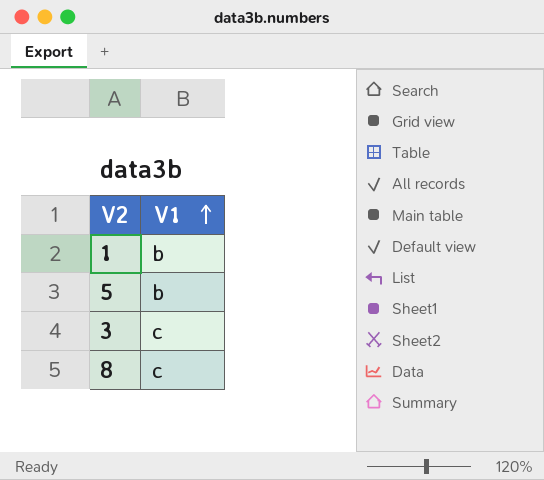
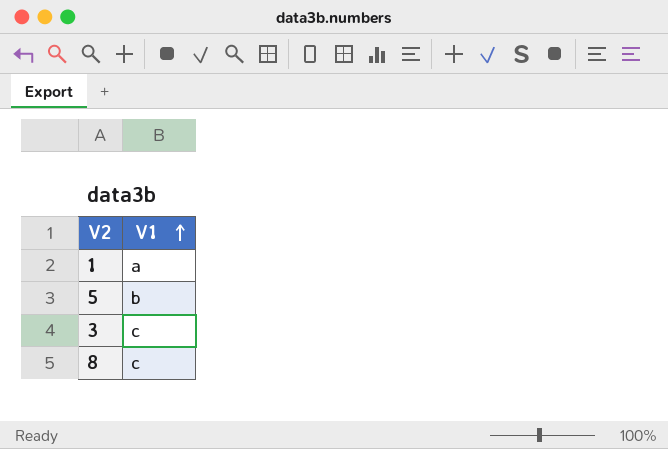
1 | V1: b -> a

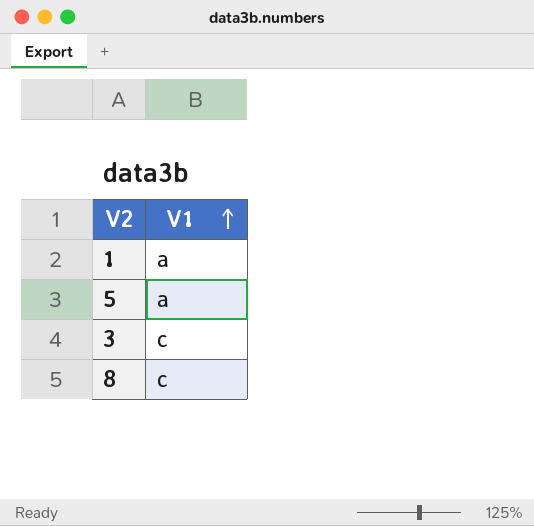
5 | V1: b -> a

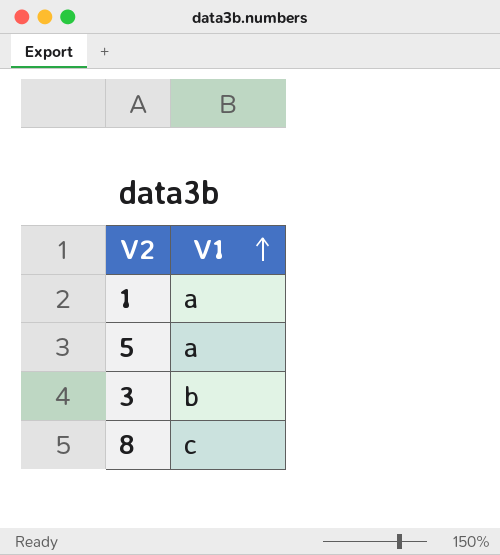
3 | V1: c -> b

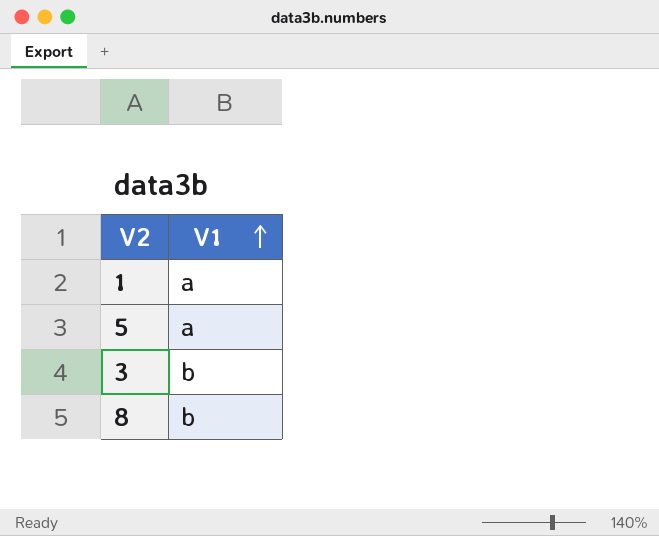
8 | V1: c -> b

